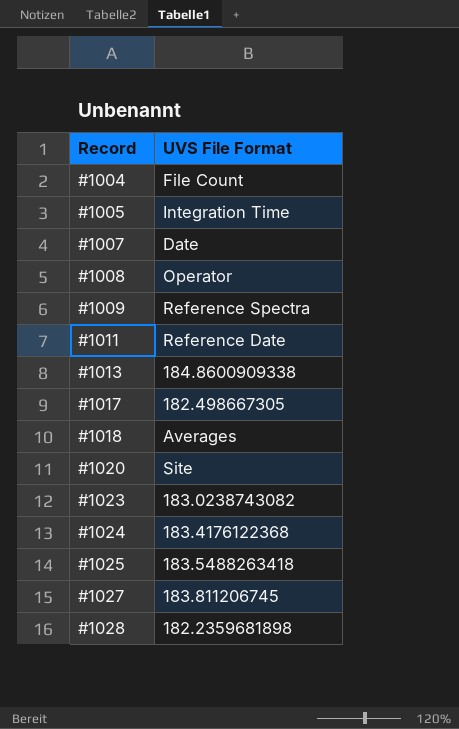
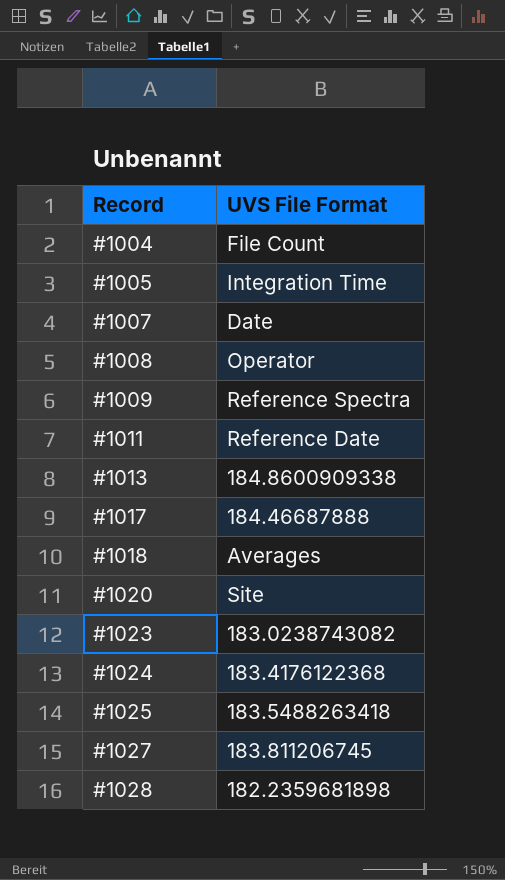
#1017 | UVS File Format: 182.498667305 -> 184.46687888

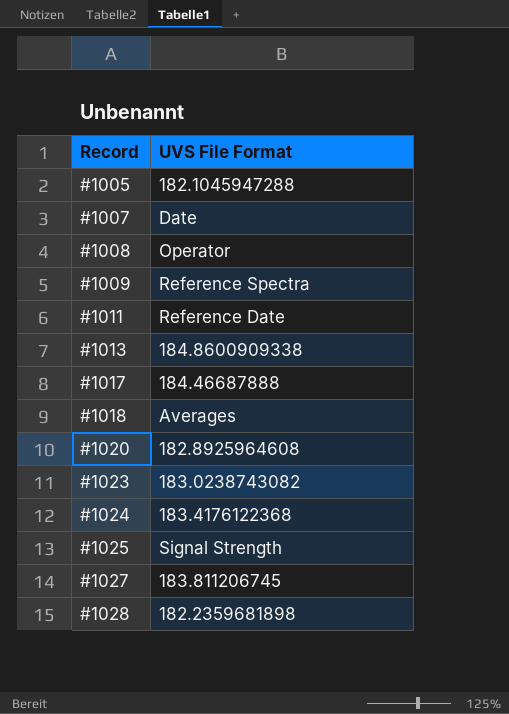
row #1004: File Count -> none
#1005 | UVS File Format: Integration Time -> 182.1045947288
#1020 | UVS File Format: Site -> 182.8925964608
#1025 | UVS File Format: 183.5488263418 -> Signal Strength

